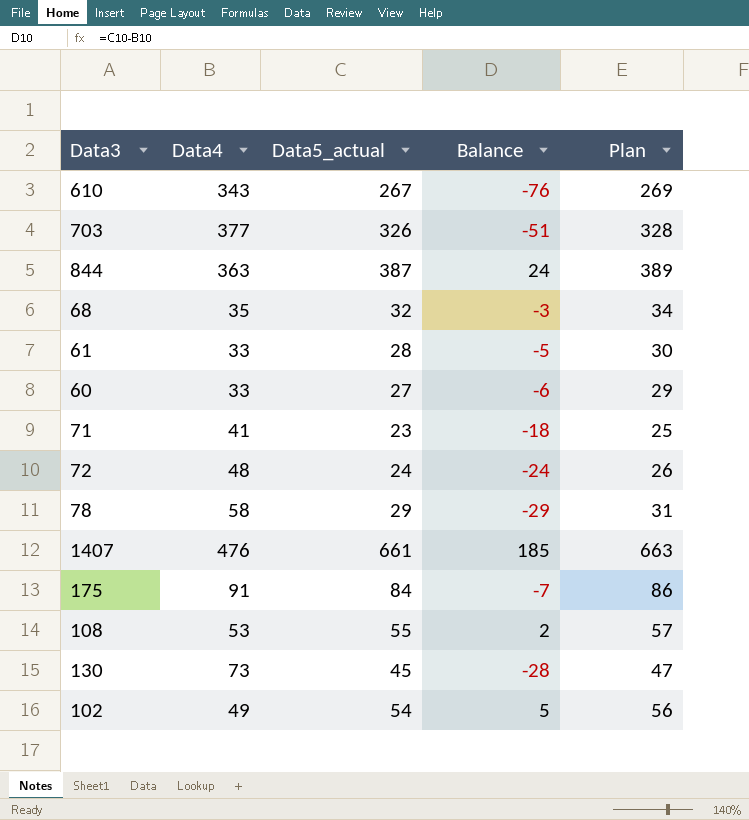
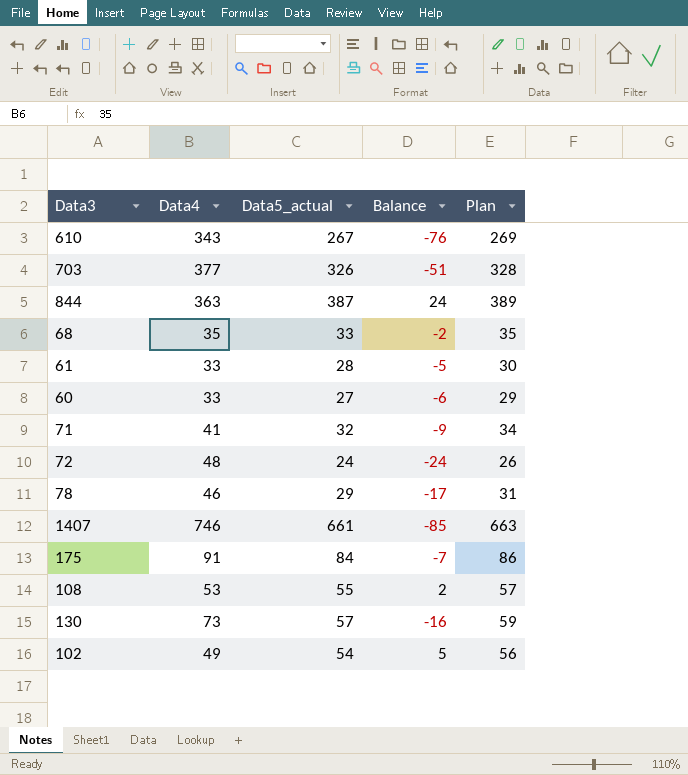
68 | Data5_actual: 32 -> 33
68 | Balance: -3 -> -2
68 | Plan: 34 -> 35
71 | Data5_actual: 23 -> 32
71 | Balance: -18 -> -9
71 | Plan: 25 -> 34
78 | Data4: 58 -> 46
78 | Balance: -29 -> -17
1407 | Data4: 476 -> 746
1407 | Balance: 185 -> -85
130 | Data5_actual: 45 -> 57
130 | Balance: -28 -> -16
130 | Plan: 47 -> 59

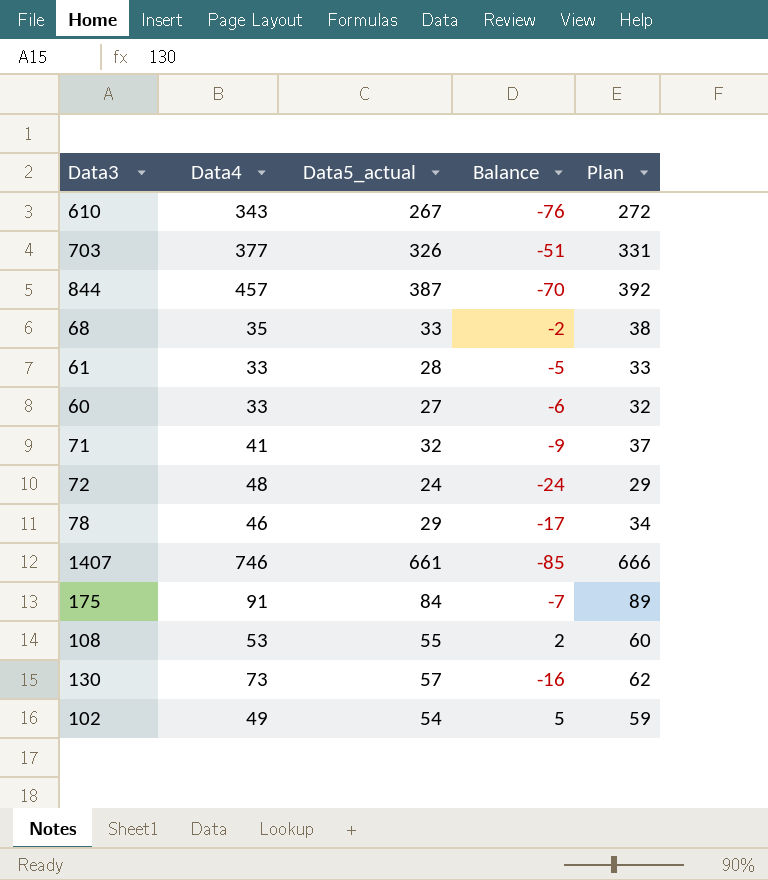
column Plan | formula: [Data5_actual] + 2 -> [Data5_actual] + 5
844 | Data4: 363 -> 457
844 | Balance: 24 -> -70

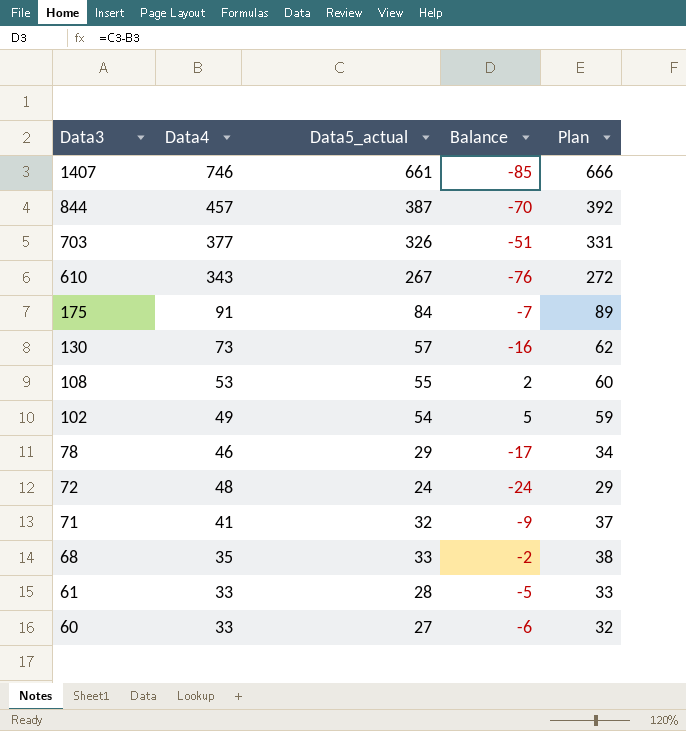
row order: none -> Data3 descending

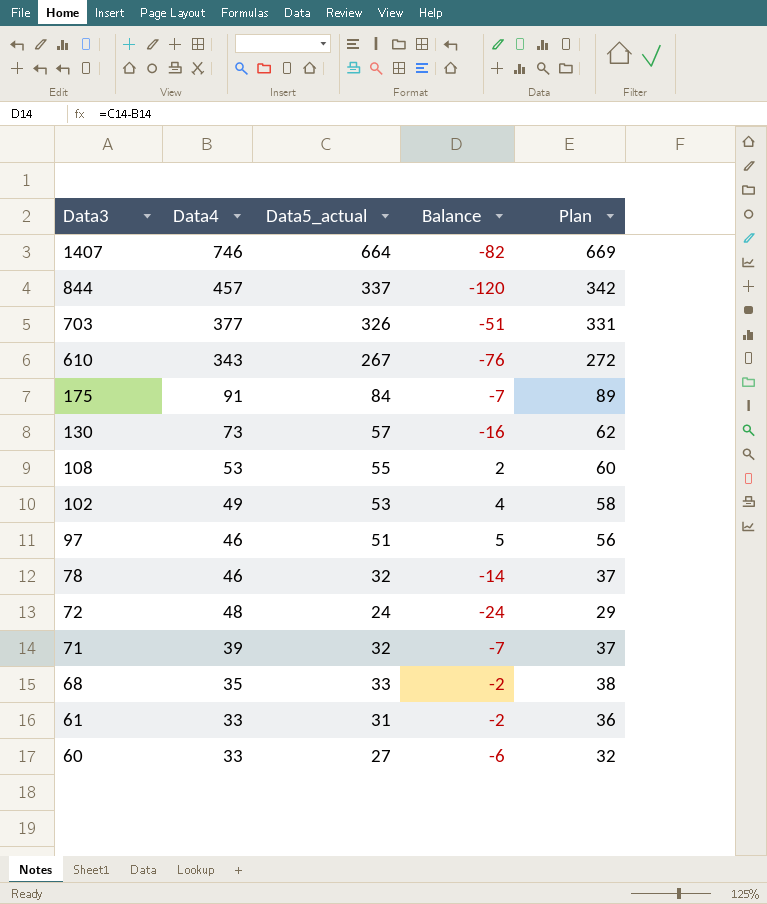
1407 | Data5_actual: 661 -> 664
1407 | Balance: -85 -> -82
1407 | Plan: 666 -> 669
844 | Data5_actual: 387 -> 337
844 | Balance: -70 -> -120
844 | Plan: 392 -> 342
102 | Data5_actual: 54 -> 53
102 | Balance: 5 -> 4
102 | Plan: 59 -> 58
row 97: none -> 46 | 51 | 5 | 56
78 | Data5_actual: 29 -> 32
78 | Balance: -17 -> -14
78 | Plan: 34 -> 37
71 | Data4: 41 -> 39
71 | Balance: -9 -> -7
61 | Data5_actual: 28 -> 31
61 | Balance: -5 -> -2
61 | Plan: 33 -> 36

